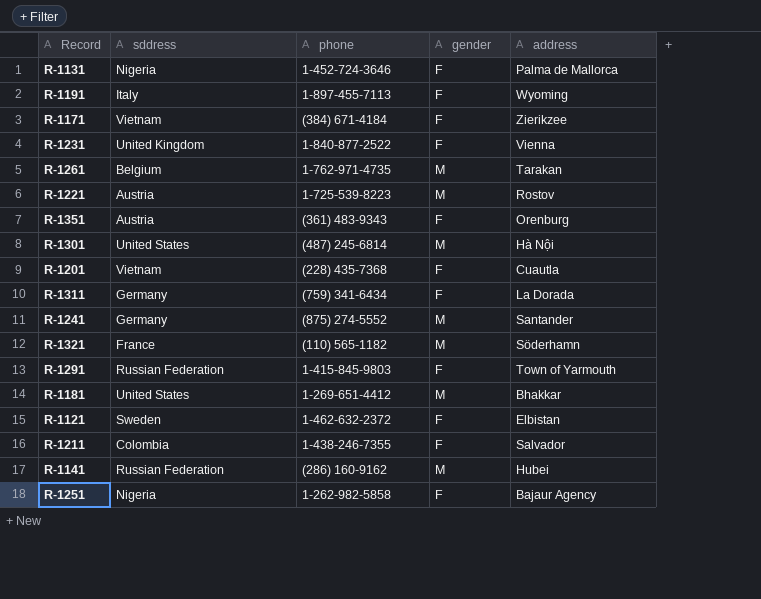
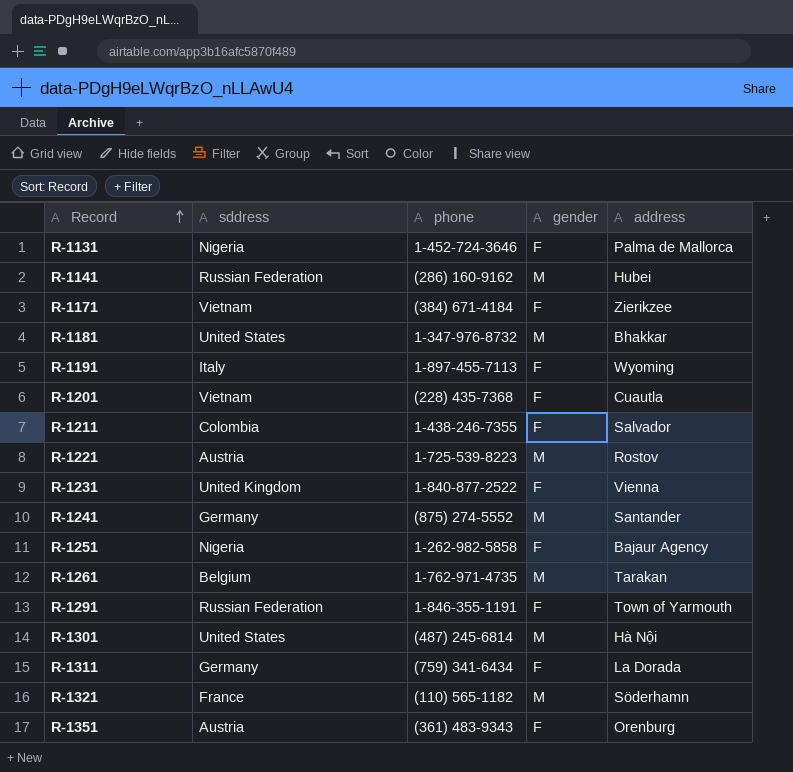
row order: none -> Record ascending
row R-1121: Sweden | 1-462-632-2372 | F | Elbistan -> none
R-1181 | phone: 1-269-651-4412 -> 1-347-976-8732
R-1291 | phone: 1-415-845-9803 -> 1-846-355-1191

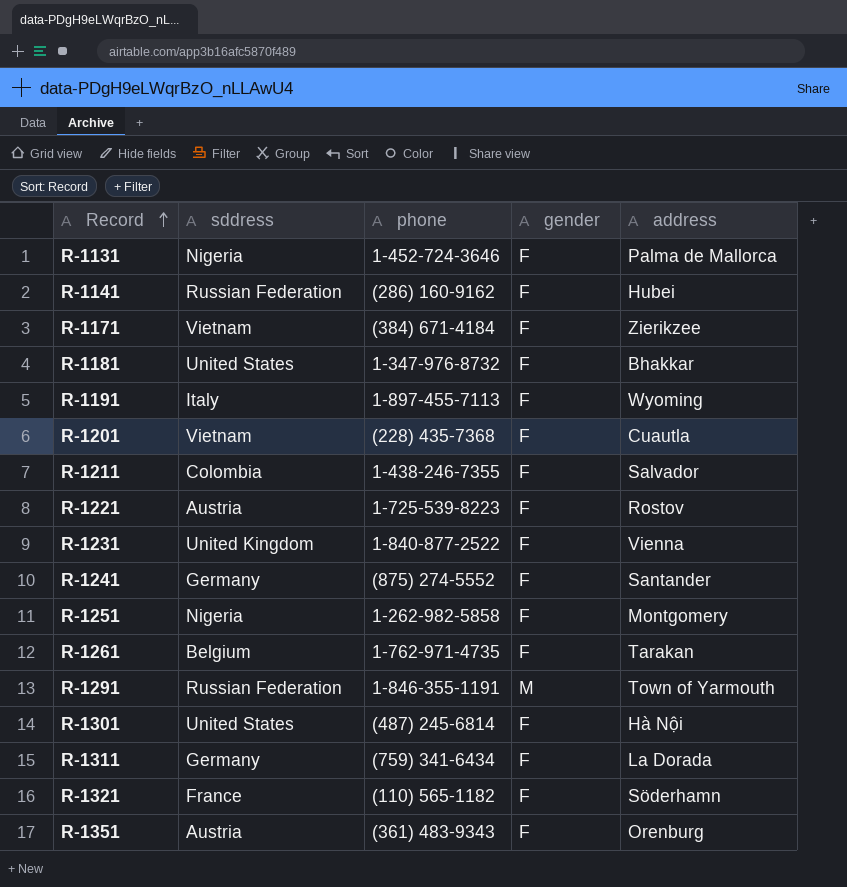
R-1141 | gender: M -> F
R-1181 | gender: M -> F
R-1221 | gender: M -> F
R-1241 | gender: M -> F
R-1251 | address: Bajaur Agency -> Montgomery
R-1261 | gender: M -> F
R-1291 | gender: F -> M
R-1301 | gender: M -> F
R-1321 | gender: M -> F

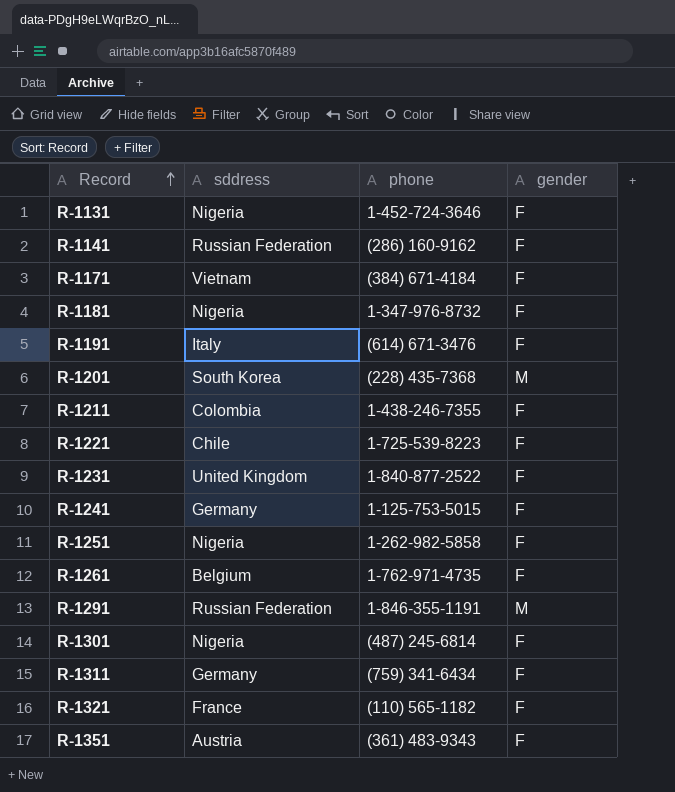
column address | position: 5 -> none
R-1181 | sddress: United States -> Nigeria
R-1191 | phone: 1-897-455-7113 -> (614) 671-3476
R-1201 | sddress: Vietnam -> South Korea
R-1201 | gender: F -> M
R-1221 | sddress: Austria -> Chile
R-1241 | phone: (875) 274-5552 -> 1-125-753-5015
R-1301 | sddress: United States -> Nigeria

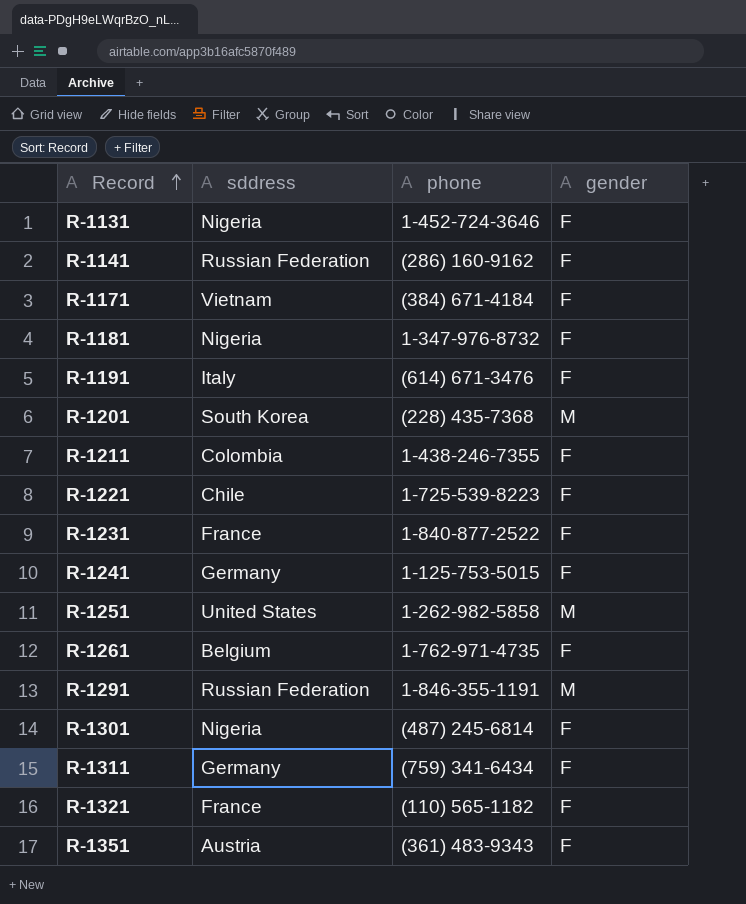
R-1231 | sddress: United Kingdom -> France
R-1251 | sddress: Nigeria -> United States
R-1251 | gender: F -> M

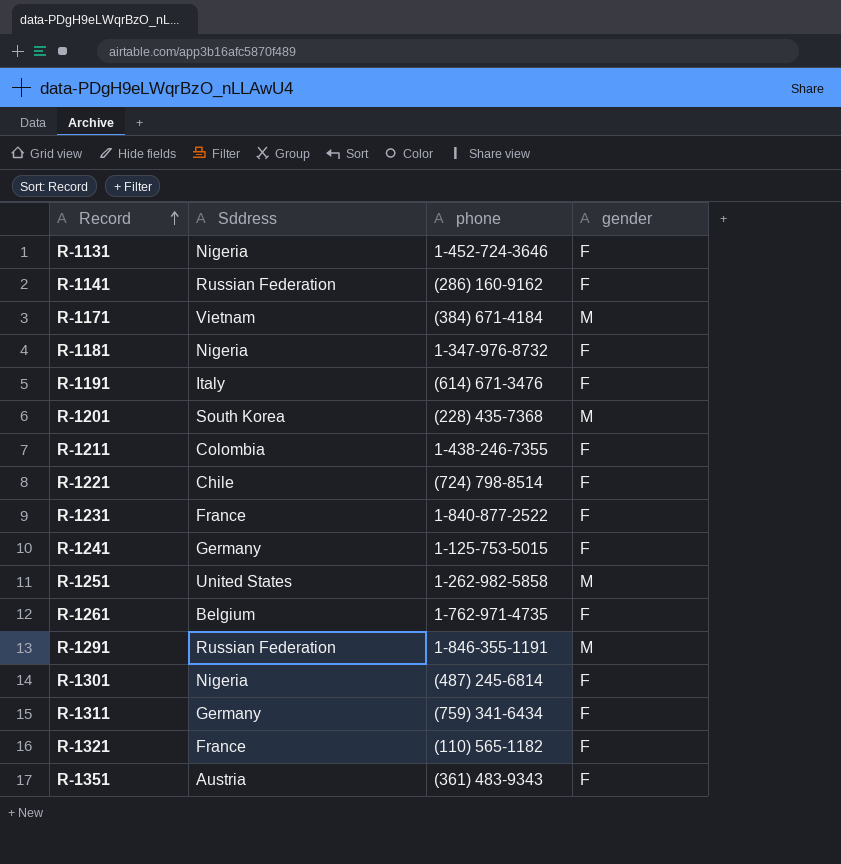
column name: sddress -> Sddress
R-1171 | gender: F -> M
R-1221 | phone: 1-725-539-8223 -> (724) 798-8514

